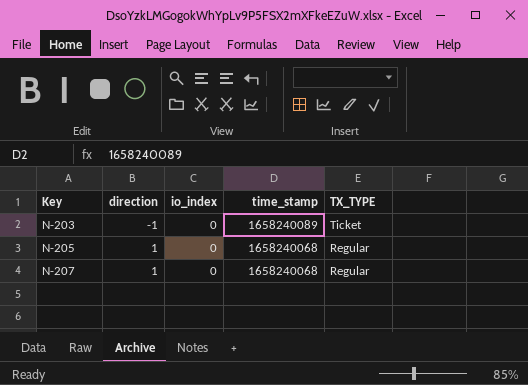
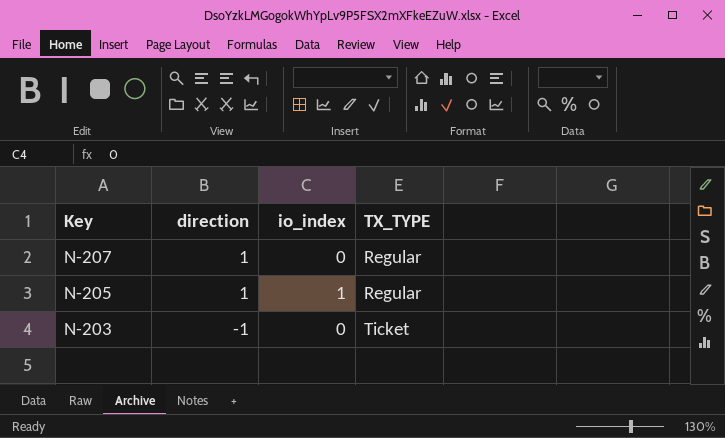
row order: Key ascending -> Key descending
column time_stamp | position: 4 -> none
N-205 | io_index: 0 -> 1

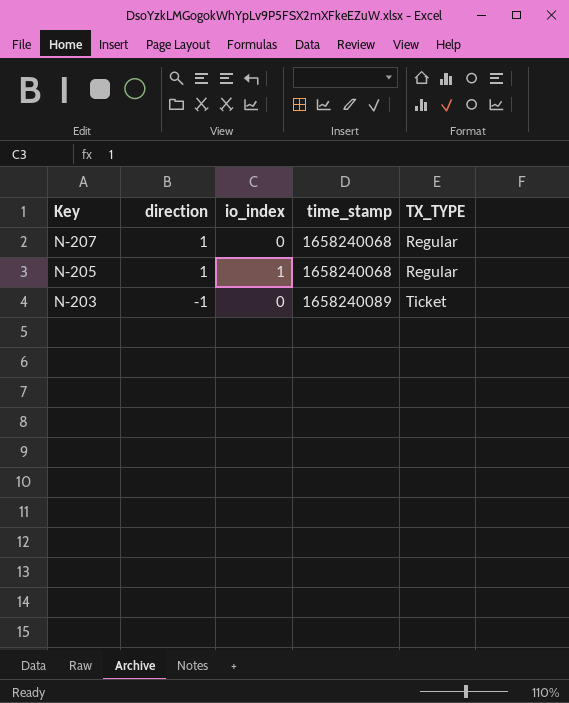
column time_stamp | position: none -> 4

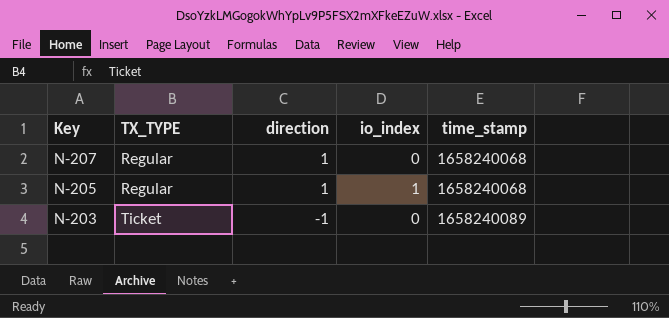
column TX_TYPE | position: 5 -> 2

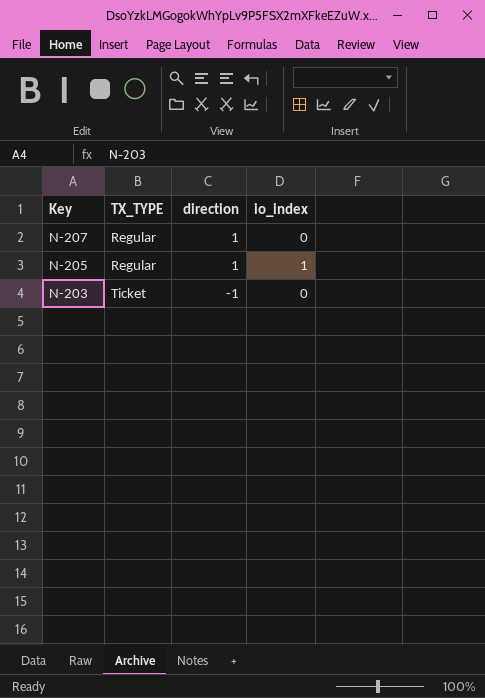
column time_stamp | position: 5 -> none

